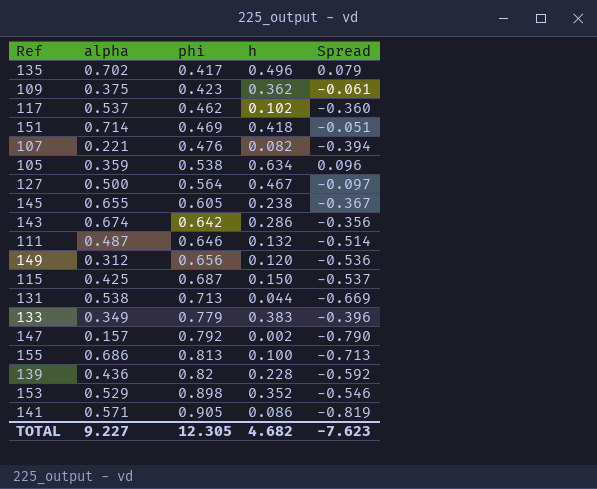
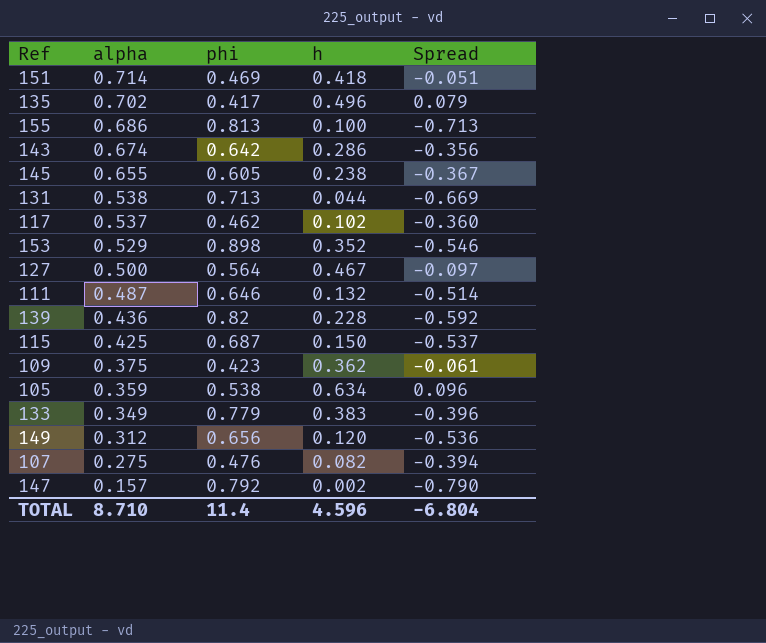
row order: phi ascending -> alpha descending
row 141: 0.571 | 0.905 | 0.086 | -0.819 -> none
107 | alpha: 0.221 -> 0.275
TOTAL | alpha: 9.227 -> 8.710
TOTAL | phi: 12.305 -> 11.4
TOTAL | h: 4.682 -> 4.596
TOTAL | Spread: -7.623 -> -6.804

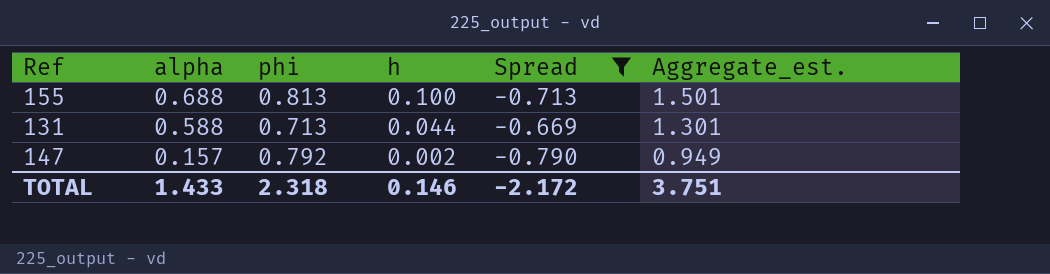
filter: none -> Spread <= -0.669
column Aggregate_est. | formula: none -> [alpha] + [phi]
155 | alpha: 0.686 -> 0.688
131 | alpha: 0.538 -> 0.588
TOTAL | alpha: 8.710 -> 1.433
TOTAL | phi: 11.4 -> 2.318
TOTAL | h: 4.596 -> 0.146
TOTAL | Spread: -6.804 -> -2.172

